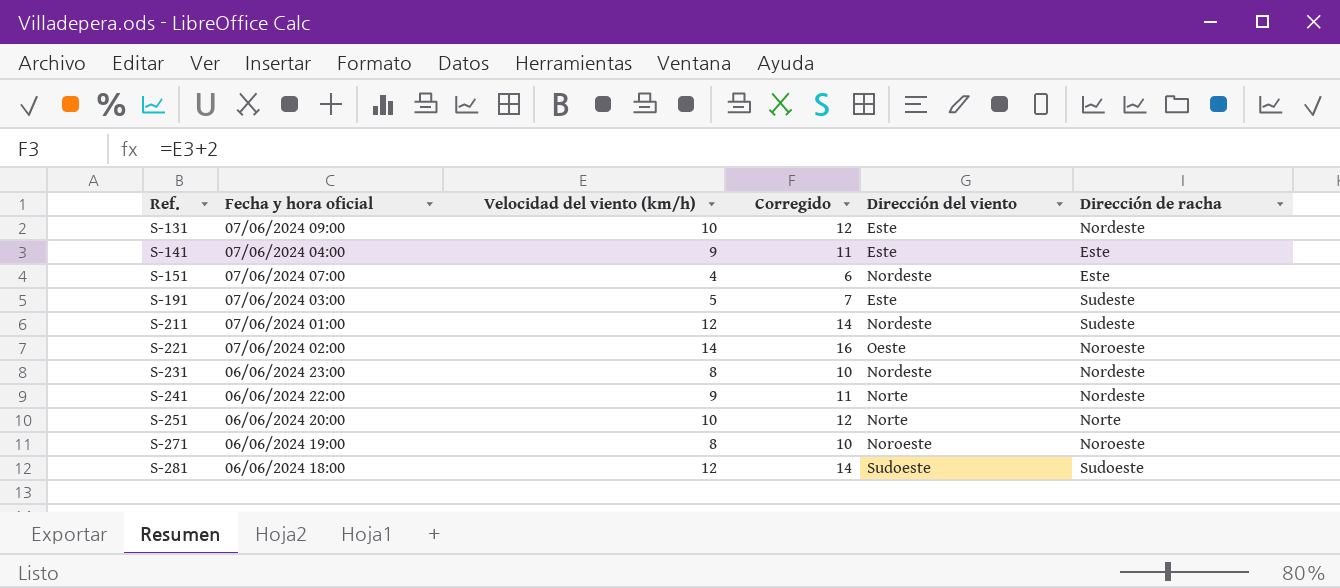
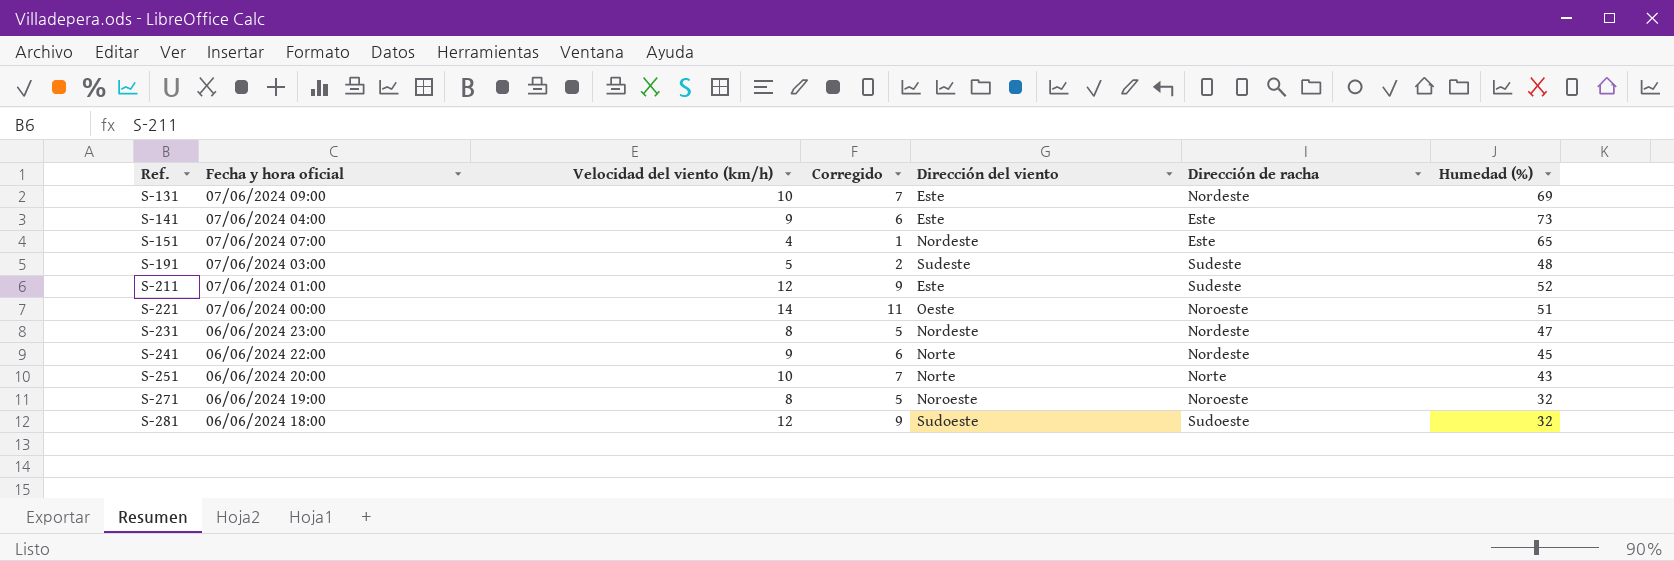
column Corregido | formula: [Velocidad del viento (km/h)] + 2 -> [Velocidad del viento (km/h)] - 3
column Humedad (%) | position: none -> 7
S-191 | Dirección del viento: Este -> Sudeste
S-211 | Dirección del viento: Nordeste -> Este
S-221 | Fecha y hora oficial: 07/06/2024 02:00 -> 07/06/2024 00:00

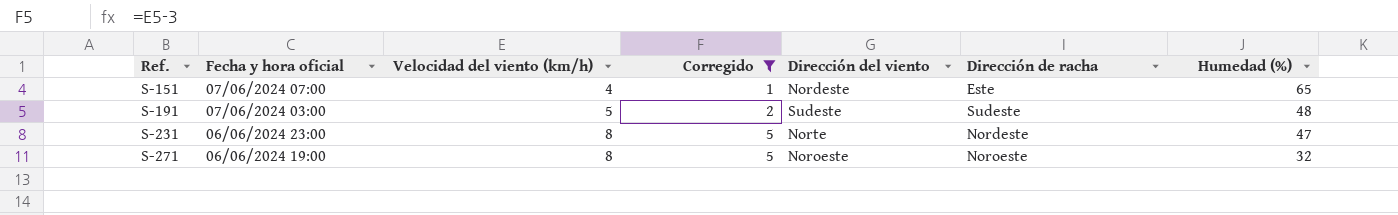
filter: none -> Corregido <= 5
S-231 | Dirección del viento: Nordeste -> Norte

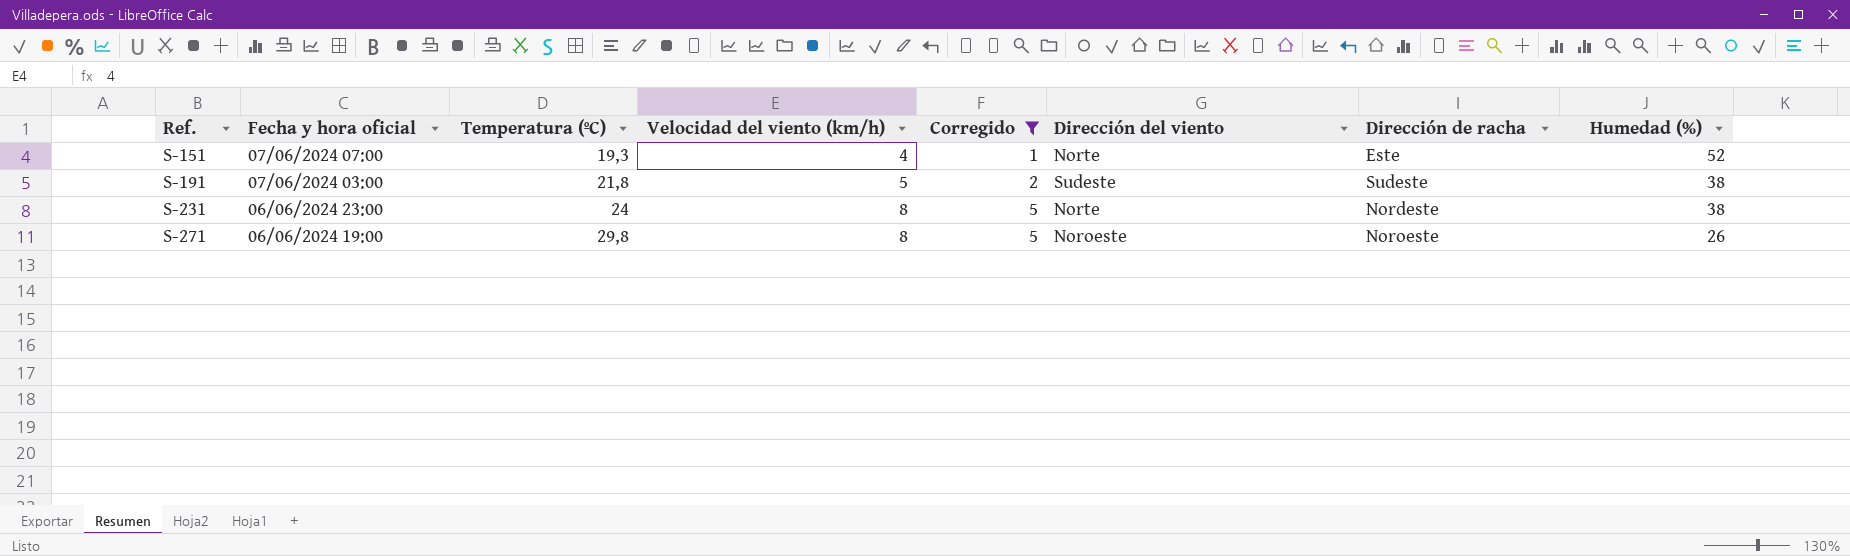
column Temperatura (ºC) | position: none -> 3
S-151 | Dirección del viento: Nordeste -> Norte
S-151 | Humedad (%): 65 -> 52
S-191 | Humedad (%): 48 -> 38
S-231 | Humedad (%): 47 -> 38
S-271 | Humedad (%): 32 -> 26

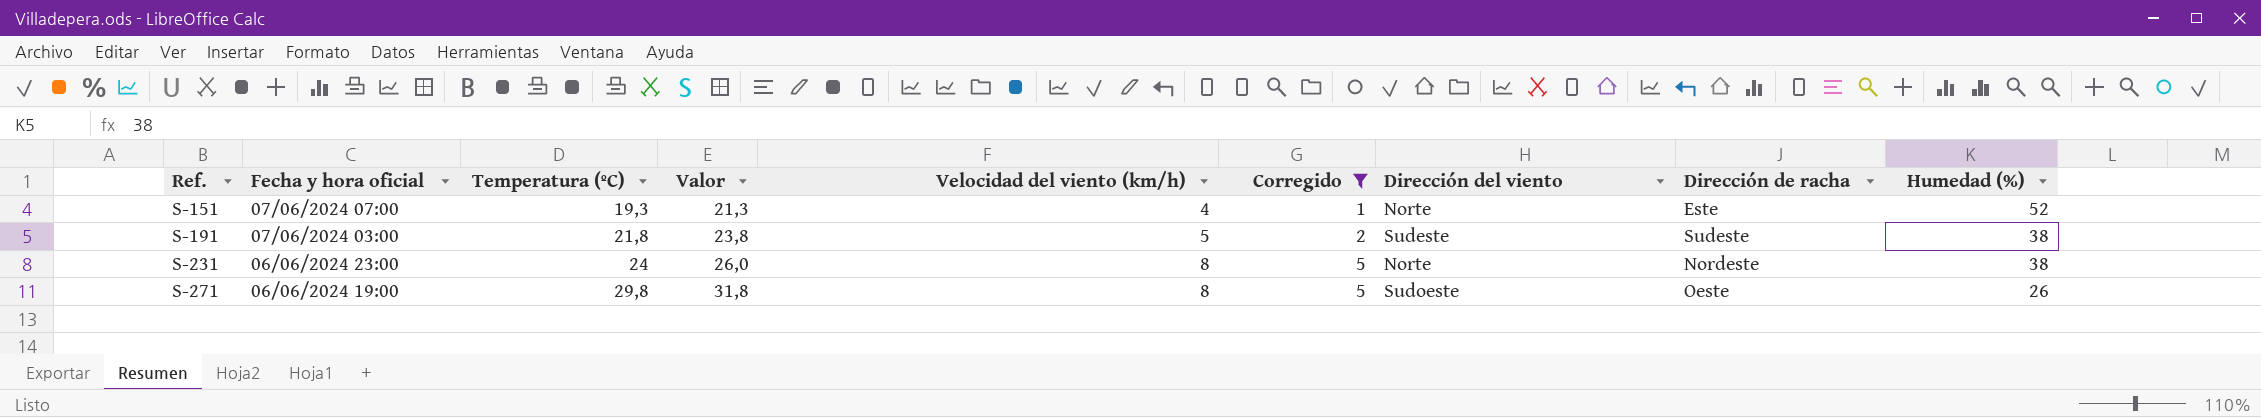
column Valor | formula: none -> [Temperatura (ºC)] + 2
S-271 | Dirección del viento: Noroeste -> Sudoeste
S-271 | Dirección de racha: Noroeste -> Oeste

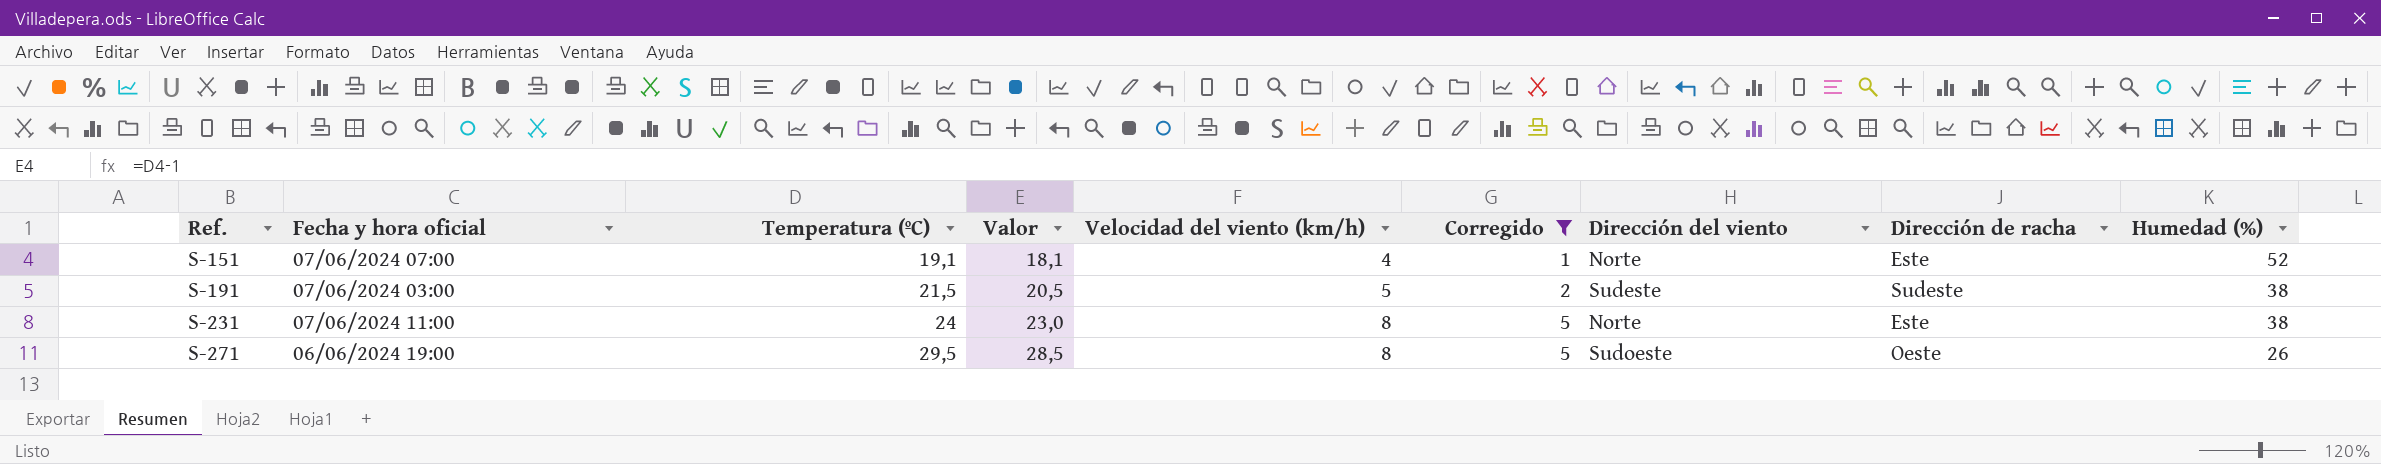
column Valor | formula: [Temperatura (ºC)] + 2 -> [Temperatura (ºC)] - 1
S-151 | Temperatura (ºC): 19,3 -> 19,1
S-191 | Temperatura (ºC): 21,8 -> 21,5
S-231 | Fecha y hora oficial: 06/06/2024 23:00 -> 07/06/2024 11:00
S-231 | Dirección de racha: Nordeste -> Este
S-271 | Temperatura (ºC): 29,8 -> 29,5

